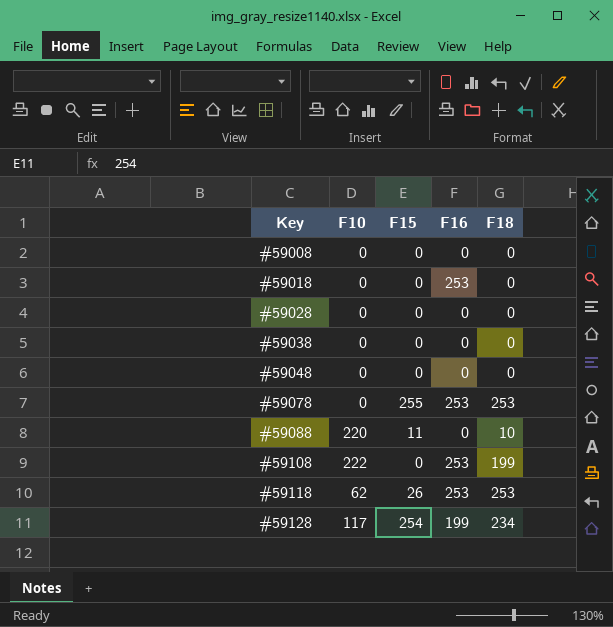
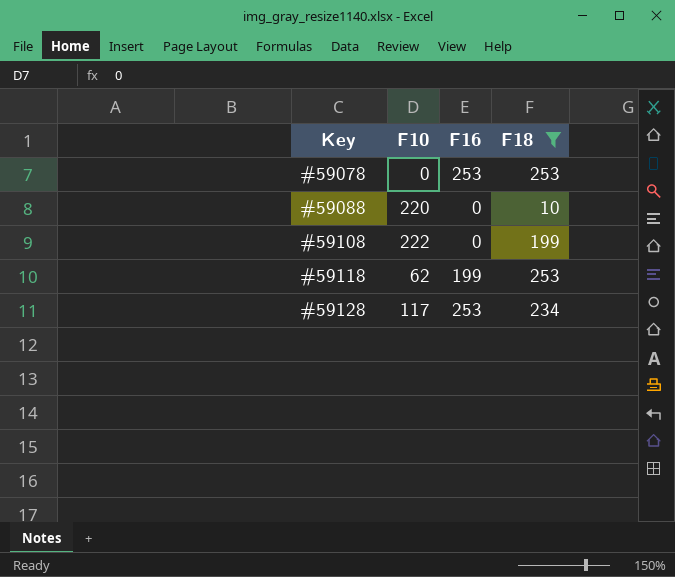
filter: none -> F18 != 0
column F15 | position: 3 -> none
#59108 | F16: 253 -> 0
#59118 | F16: 253 -> 199
#59128 | F16: 199 -> 253

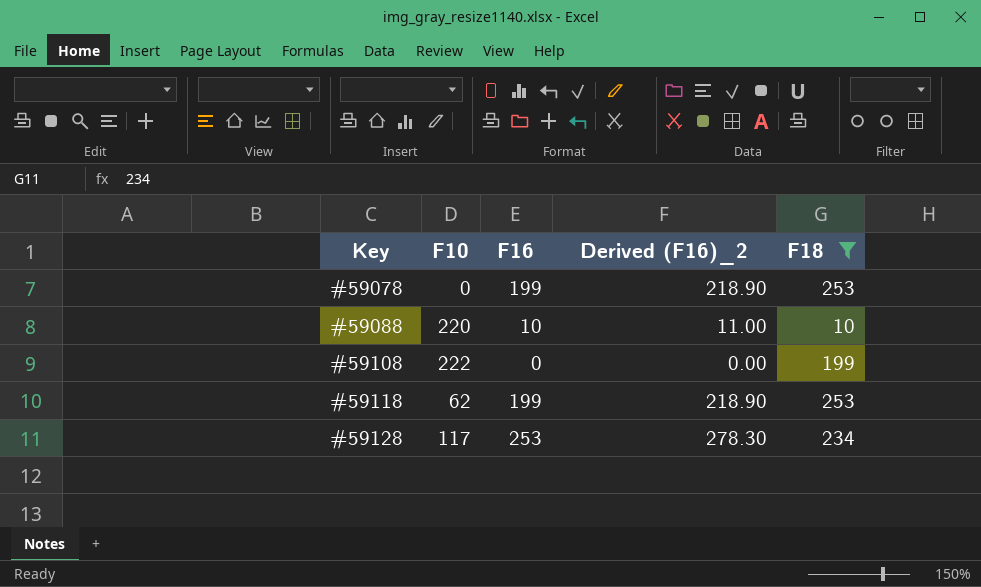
column Derived (F16)_2 | formula: none -> [F16] * 1.1
#59078 | F16: 253 -> 199
#59088 | F16: 0 -> 10

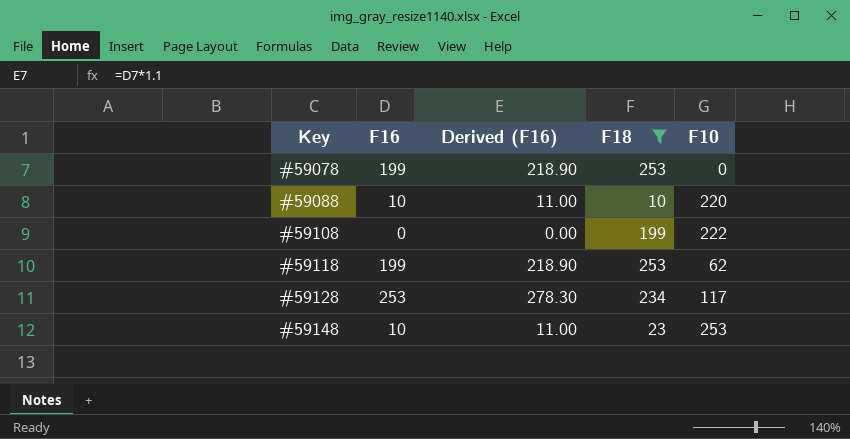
column name: Derived (F16)_2 -> Derived (F16)
column F10 | position: 2 -> 5
row #59148: none -> 10 | 11.00 | 23 | 253

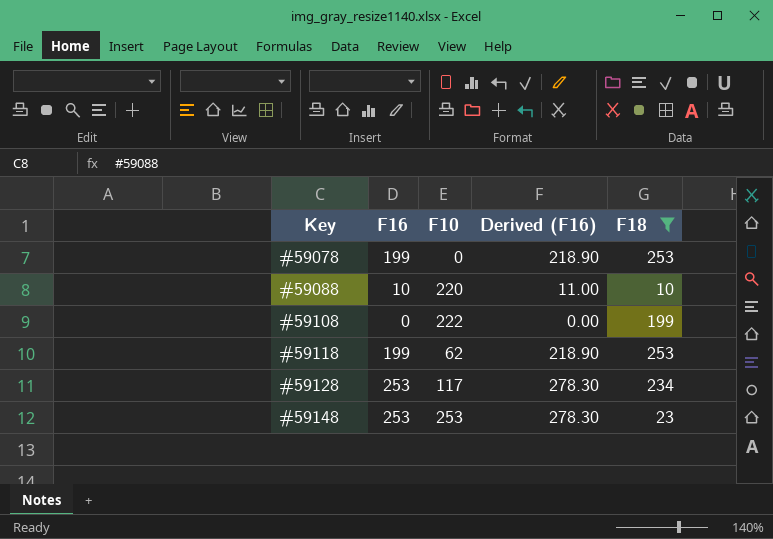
column F10 | position: 5 -> 3
#59148 | F16: 10 -> 253
#59148 | Derived (F16): 11.00 -> 278.30

